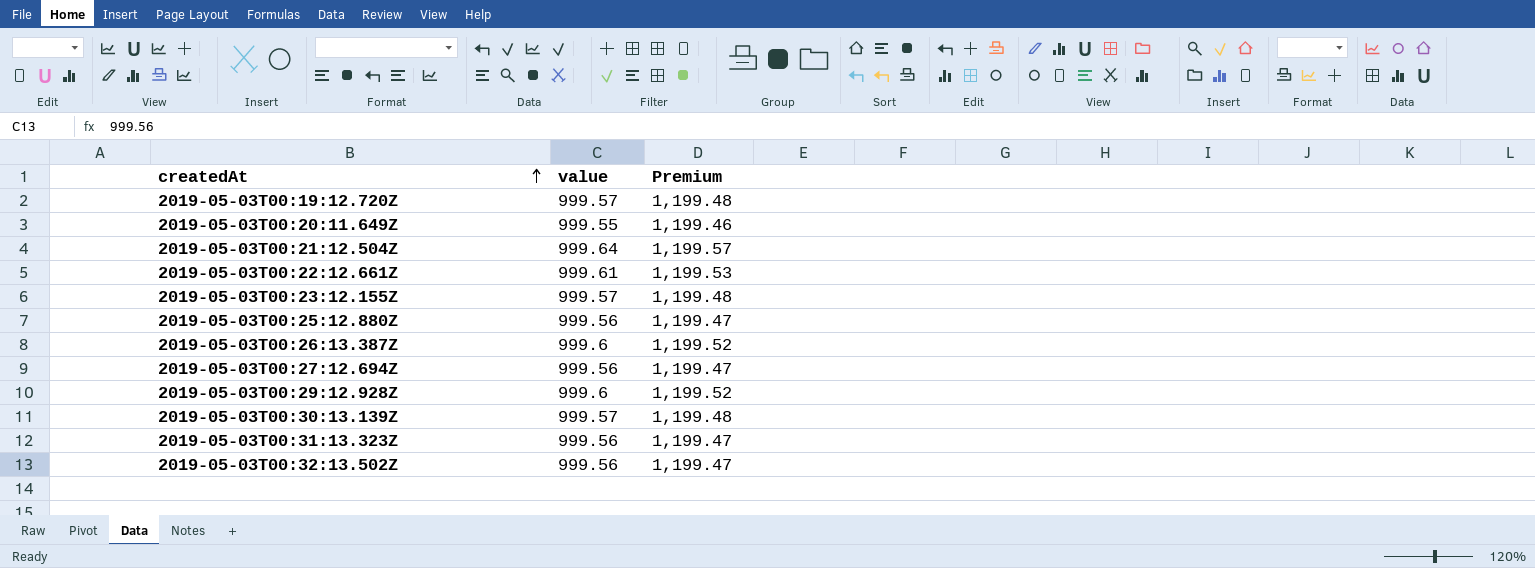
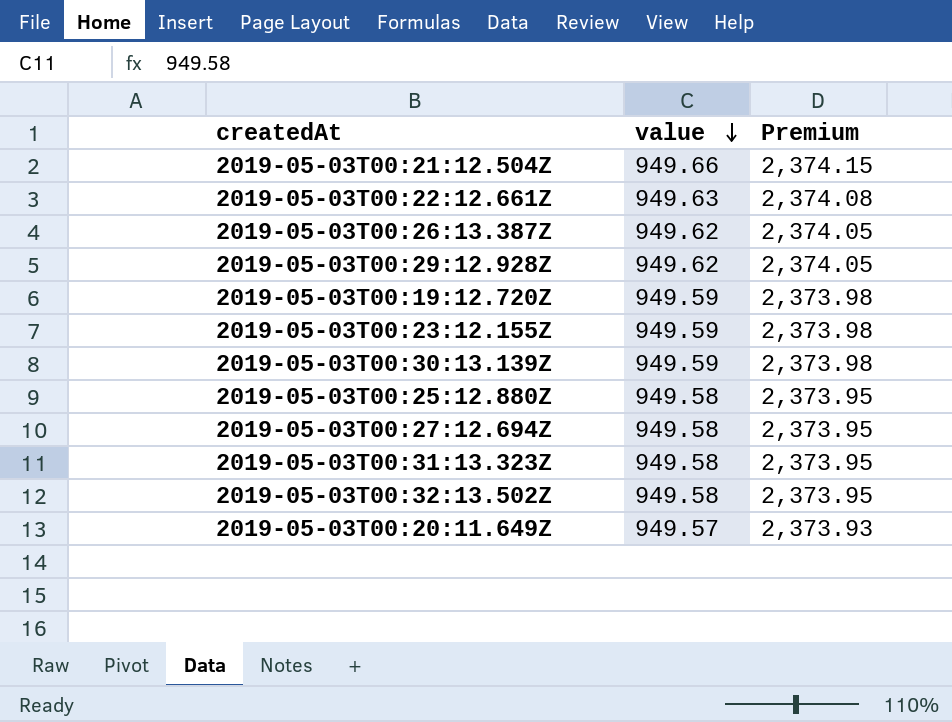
row order: createdAt ascending -> value descending
column Premium | formula: [value] * 1.2 -> [value] * 2.5
2019-05-03T00:21:12.504Z | value: 999.64 -> 949.66
2019-05-03T00:22:12.661Z | value: 999.61 -> 949.63
2019-05-03T00:26:13.387Z | value: 999.6 -> 949.62
2019-05-03T00:29:12.928Z | value: 999.6 -> 949.62
2019-05-03T00:19:12.720Z | value: 999.57 -> 949.59
2019-05-03T00:23:12.155Z | value: 999.57 -> 949.59
2019-05-03T00:30:13.139Z | value: 999.57 -> 949.59
2019-05-03T00:25:12.880Z | value: 999.56 -> 949.58
2019-05-03T00:27:12.694Z | value: 999.56 -> 949.58
2019-05-03T00:31:13.323Z | value: 999.56 -> 949.58
2019-05-03T00:32:13.502Z | value: 999.56 -> 949.58
2019-05-03T00:20:11.649Z | value: 999.55 -> 949.57

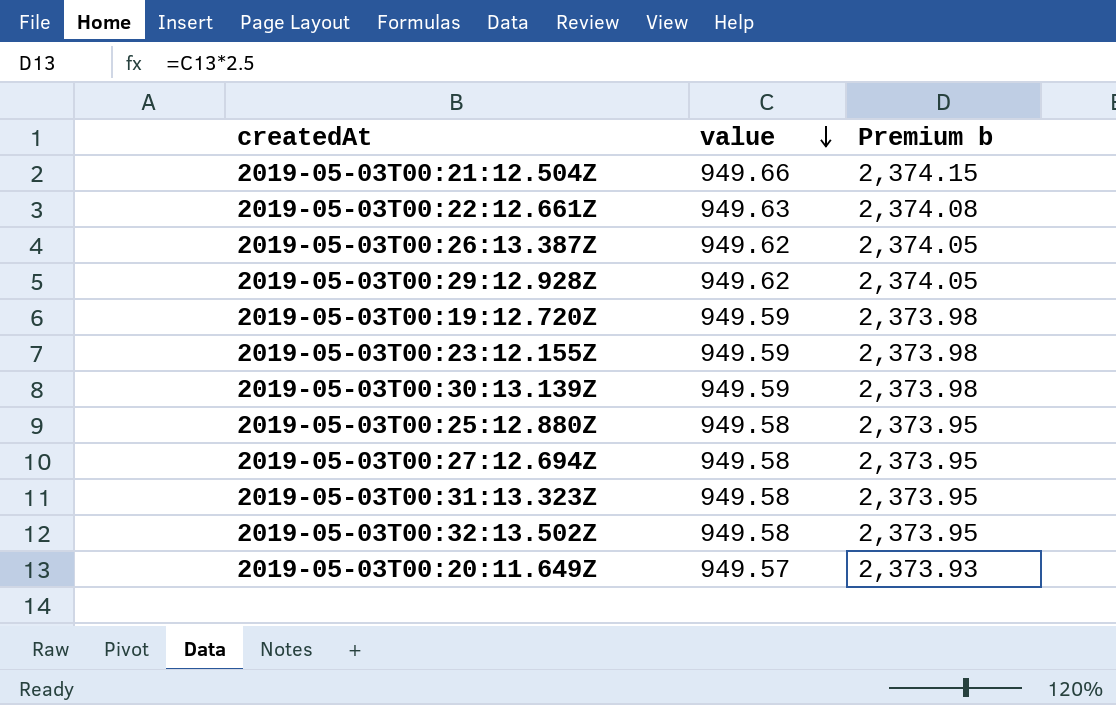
column name: Premium -> Premium b

